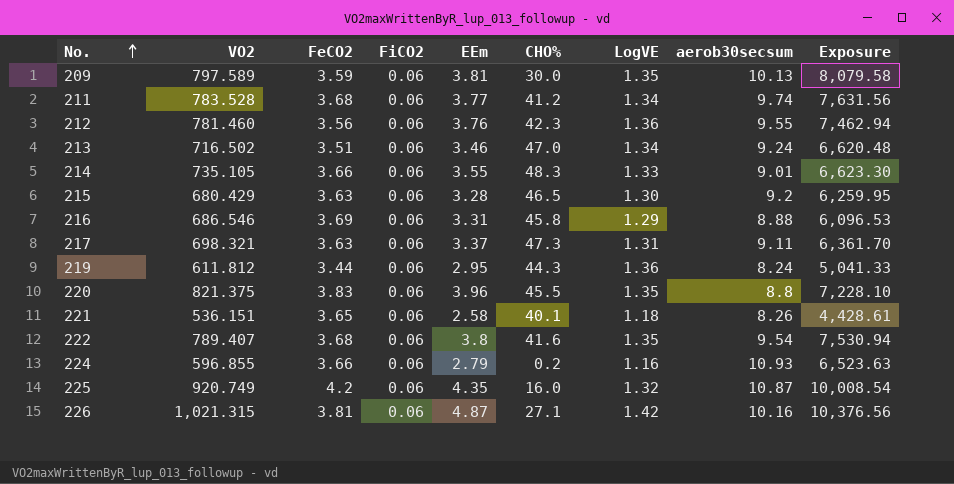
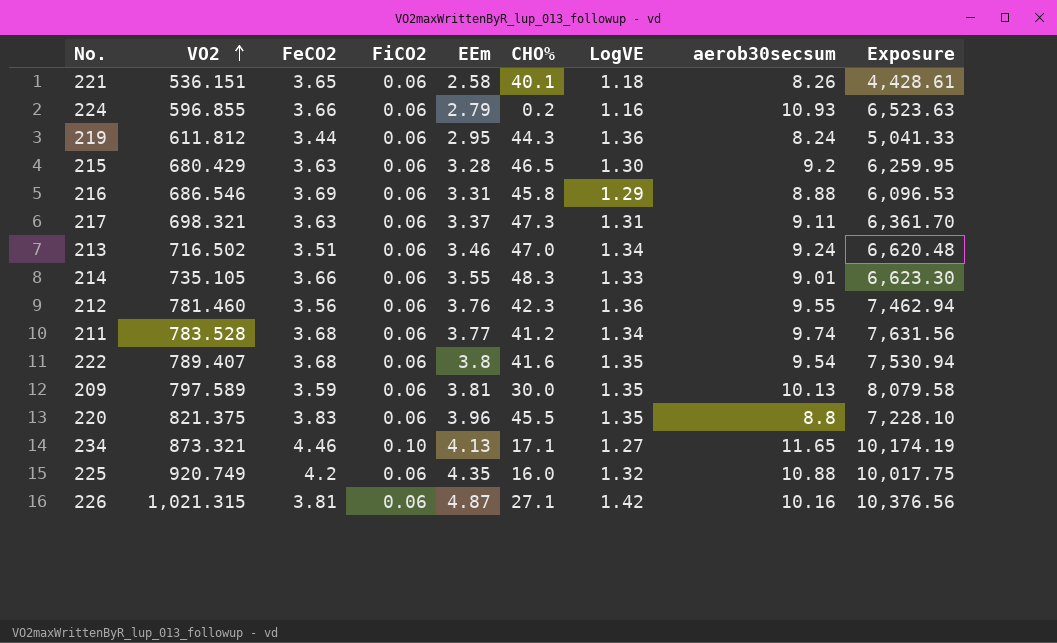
row order: No. ascending -> VO2 ascending
row 234: none -> 873.321 | 4.46 | 0.10 | 4.13 | 17.1 | 1.27 | 11.65 | 10,174.19
225 | aerob30secsum: 10.87 -> 10.88
225 | Exposure: 10,008.54 -> 10,017.75

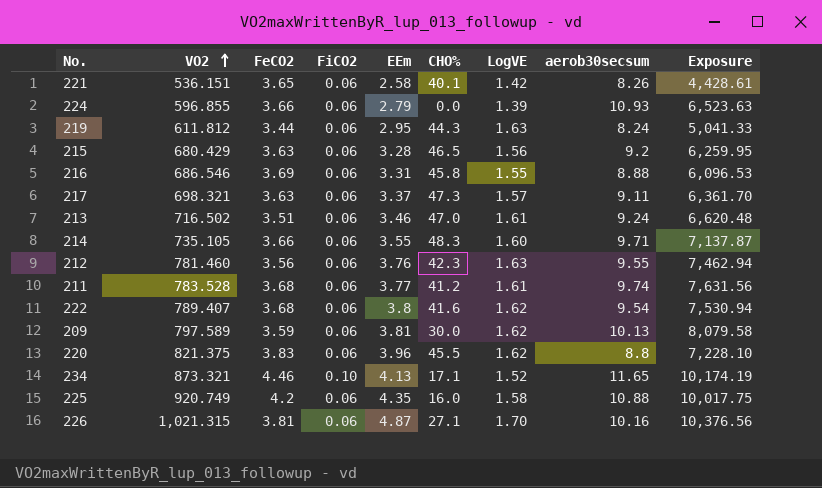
221 | LogVE: 1.18 -> 1.42
224 | CHO%: 0.2 -> 0.0
224 | LogVE: 1.16 -> 1.39
219 | LogVE: 1.36 -> 1.63
215 | LogVE: 1.30 -> 1.56
216 | LogVE: 1.29 -> 1.55
217 | LogVE: 1.31 -> 1.57
213 | LogVE: 1.34 -> 1.61
214 | LogVE: 1.33 -> 1.60
214 | aerob30secsum: 9.01 -> 9.71
214 | Exposure: 6,623.30 -> 7,137.87
212 | LogVE: 1.36 -> 1.63
211 | LogVE: 1.34 -> 1.61
222 | LogVE: 1.35 -> 1.62
209 | LogVE: 1.35 -> 1.62
220 | LogVE: 1.35 -> 1.62
234 | LogVE: 1.27 -> 1.52
225 | LogVE: 1.32 -> 1.58
226 | LogVE: 1.42 -> 1.70

